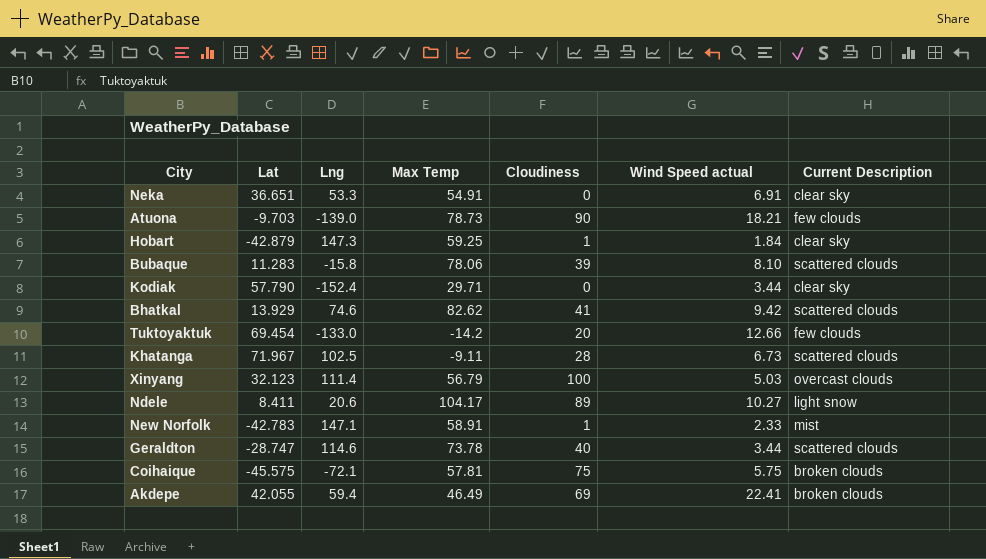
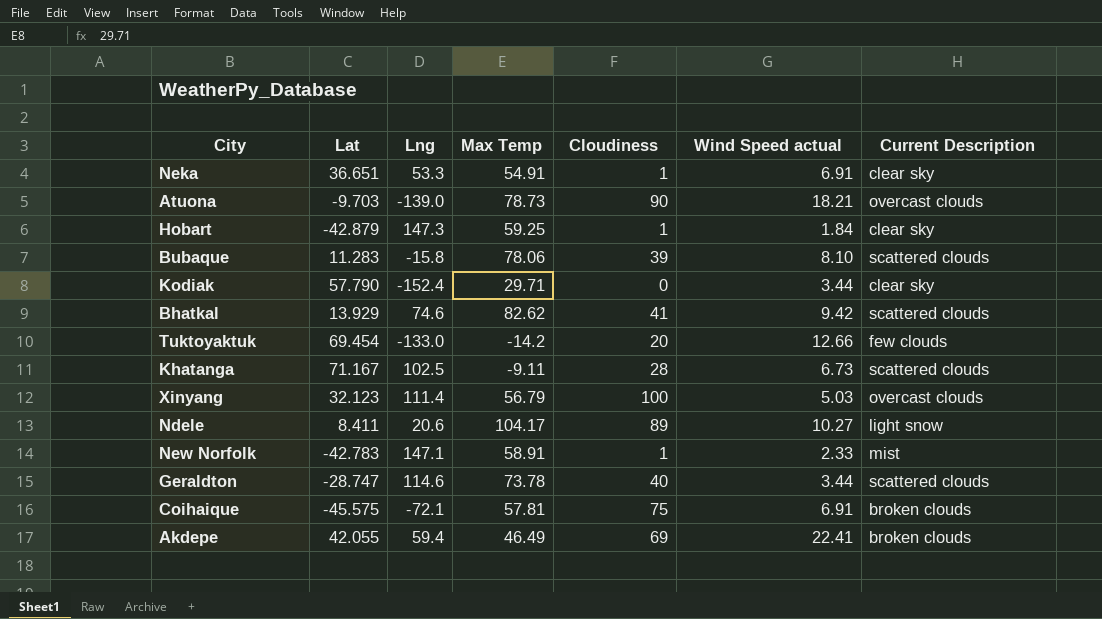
Neka | Cloudiness: 0 -> 1
Atuona | Current Description: few clouds -> overcast clouds
Khatanga | Lat: 71.967 -> 71.167
Coihaique | Wind Speed actual: 5.75 -> 6.91

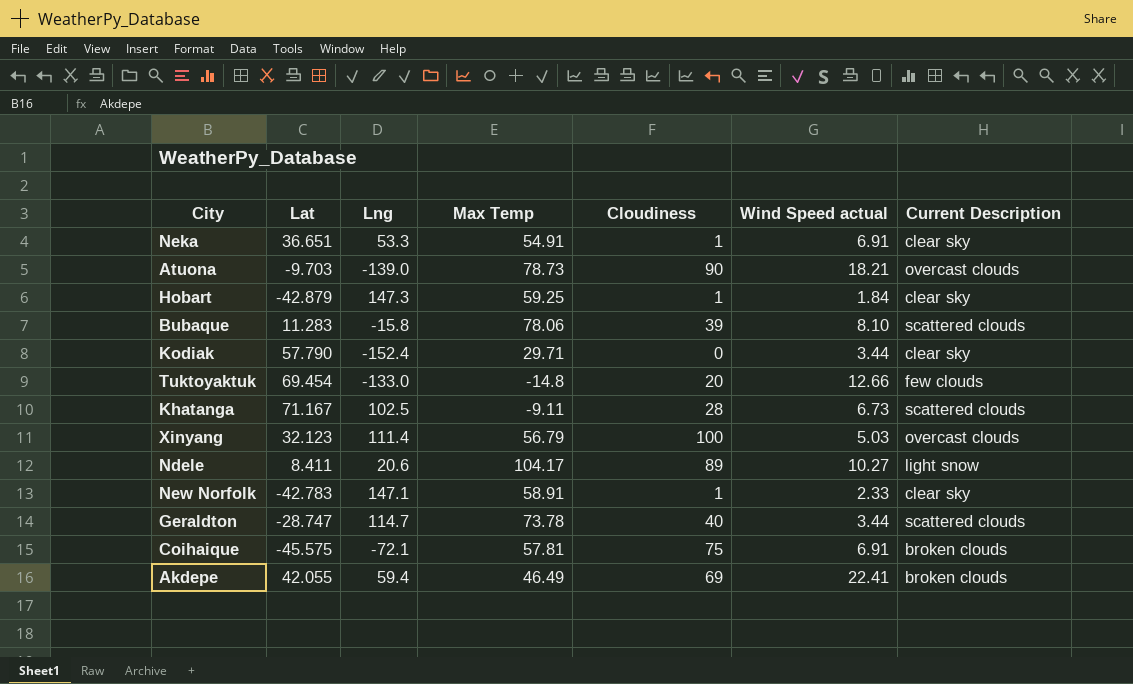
row Bhatkal: 13.929 | 74.6 | 82.62 | 41 | 9.42 | scattered clouds -> none
Tuktoyaktuk | Max Temp: -14.2 -> -14.8
New Norfolk | Current Description: mist -> clear sky
Geraldton | Lng: 114.6 -> 114.7

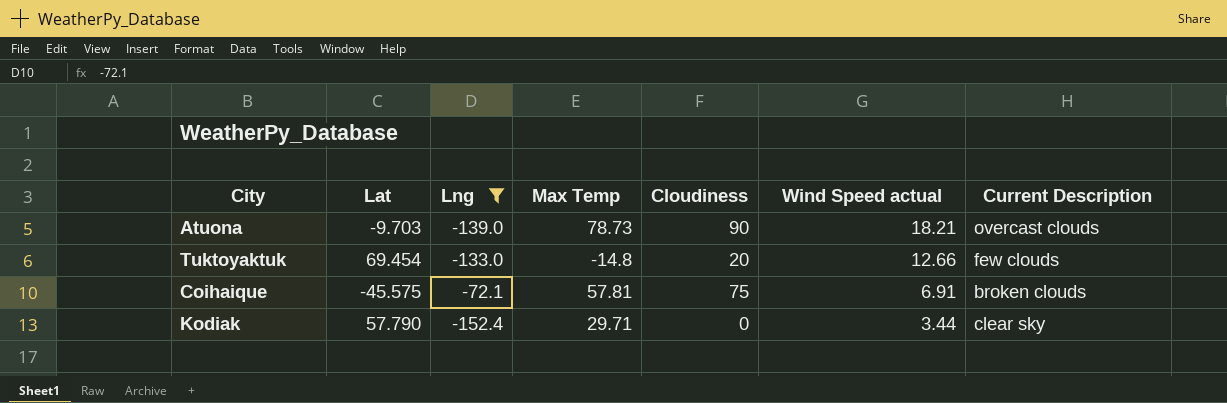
filter: none -> Lng <= -72.1
row order: none -> Wind Speed actual descending

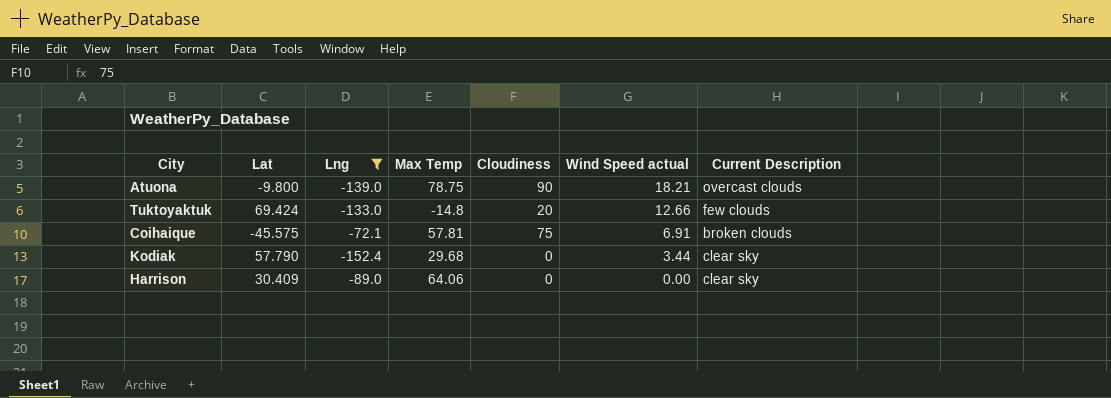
Atuona | Lat: -9.703 -> -9.800
Atuona | Max Temp: 78.73 -> 78.75
Tuktoyaktuk | Lat: 69.454 -> 69.424
Kodiak | Max Temp: 29.71 -> 29.68
row Harrison: none -> 30.409 | -89.0 | 64.06 | 0 | 0.00 | clear sky

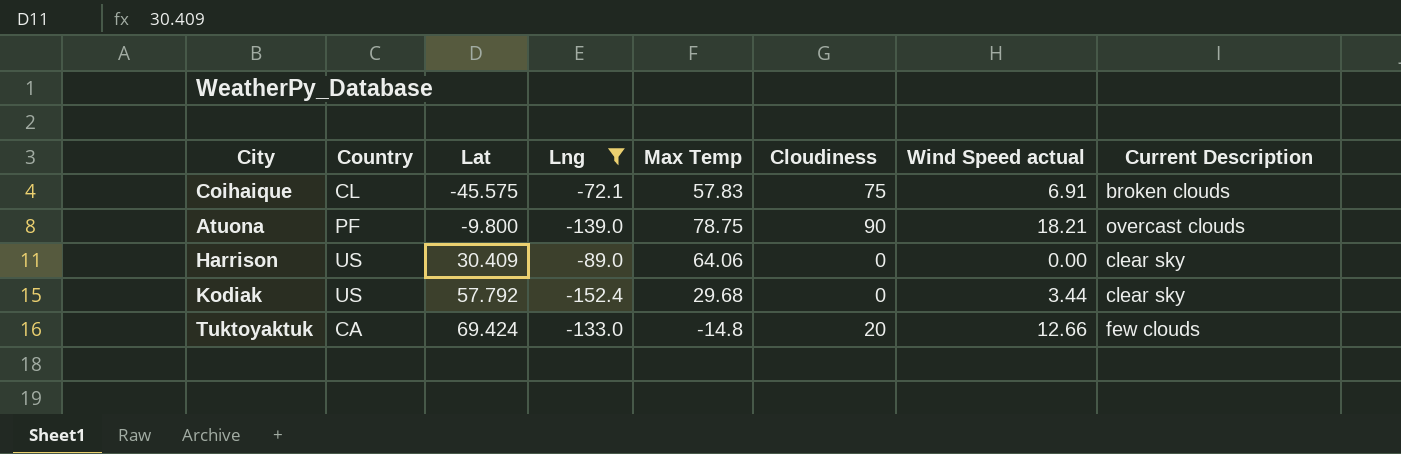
row order: Wind Speed actual descending -> Lat ascending
column Country | position: none -> 2
Coihaique | Max Temp: 57.81 -> 57.83
Kodiak | Lat: 57.790 -> 57.792

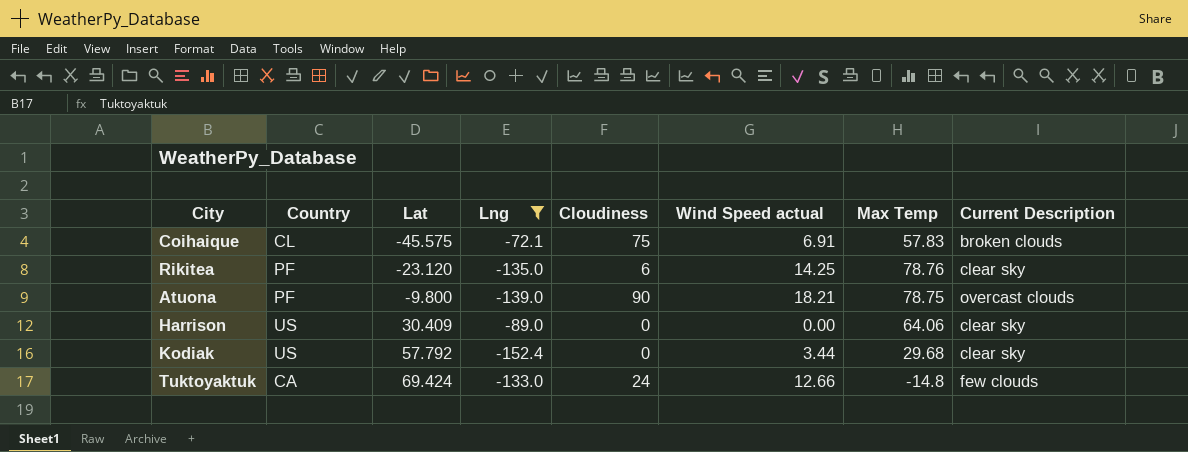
column Max Temp | position: 5 -> 7
row Rikitea: none -> PF | -23.120 | -135.0 | 6 | 14.25 | 78.76 | clear sky
Tuktoyaktuk | Cloudiness: 20 -> 24

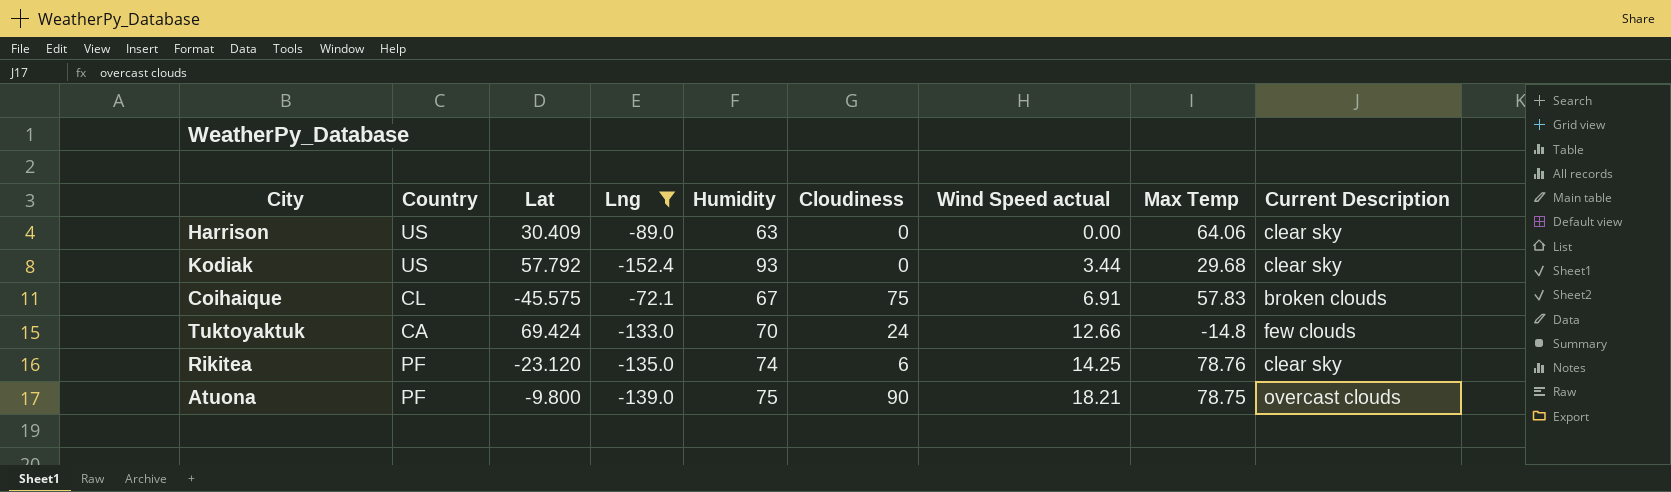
row order: Lat ascending -> Wind Speed actual ascending
column Humidity | position: none -> 5

